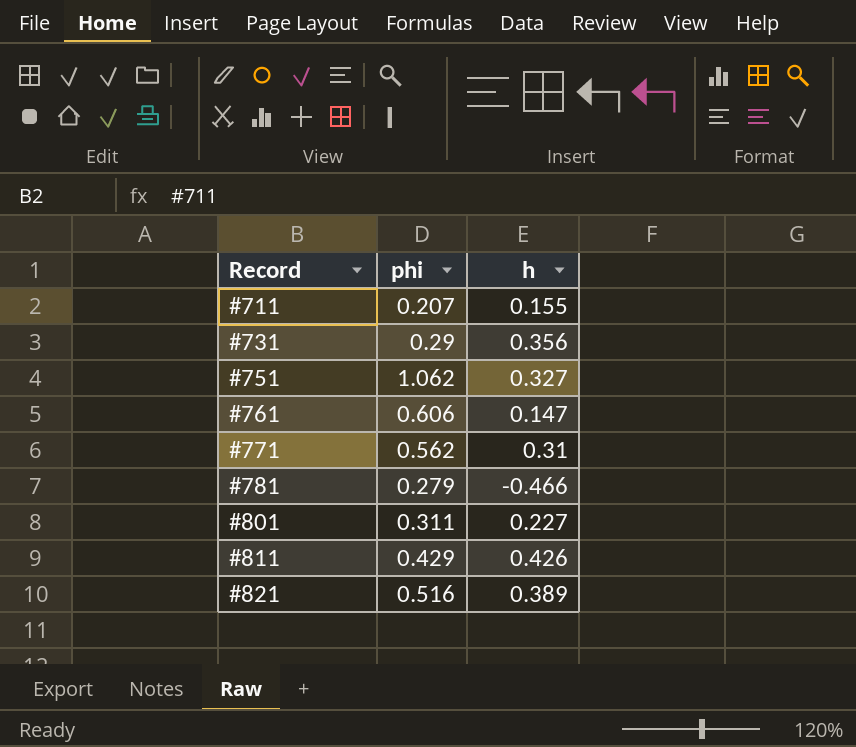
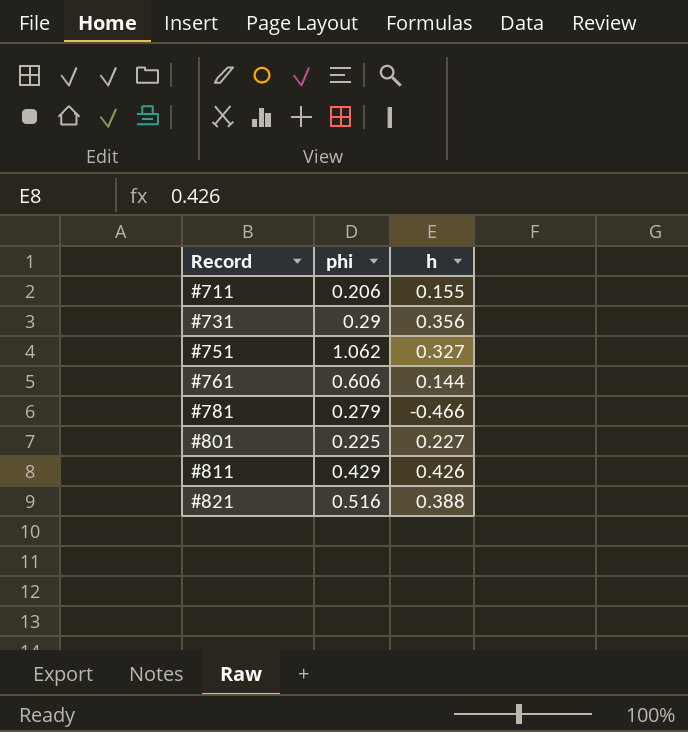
row #771: 0.562 | 0.31 -> none
#711 | phi: 0.207 -> 0.206
#761 | h: 0.147 -> 0.144
#801 | phi: 0.311 -> 0.225
#821 | h: 0.389 -> 0.388

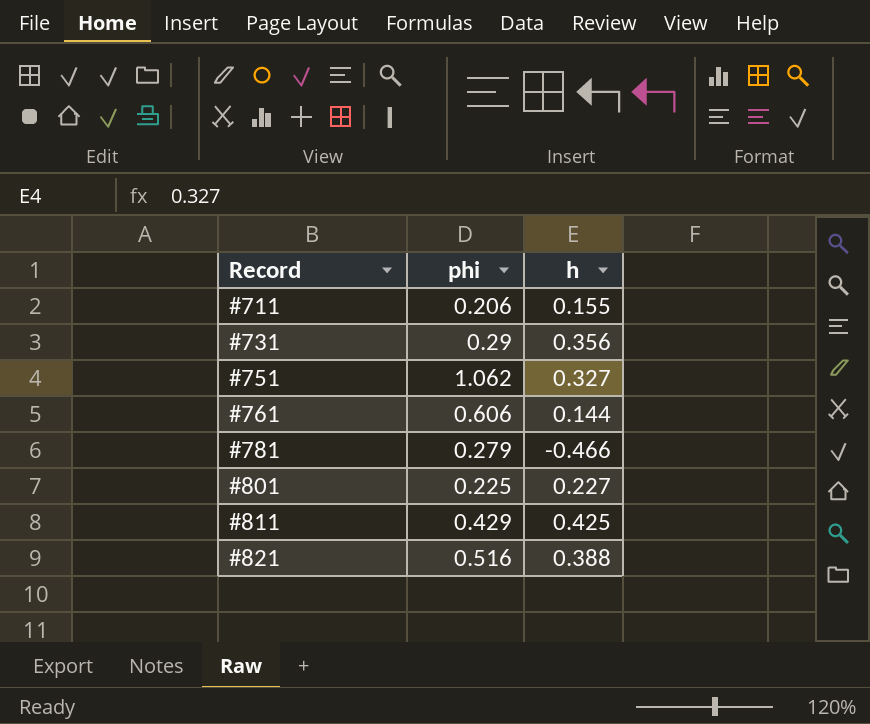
#811 | h: 0.426 -> 0.425

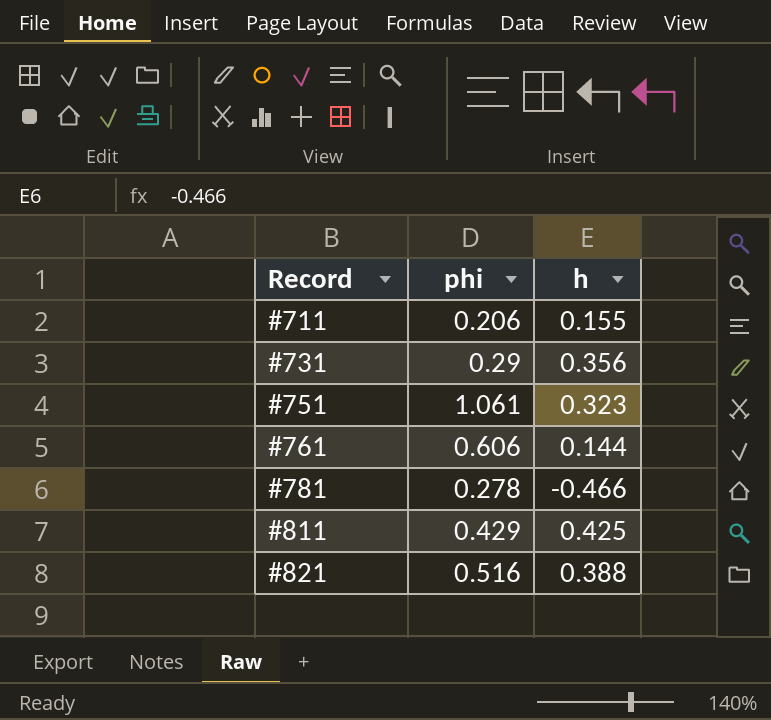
row #801: 0.225 | 0.227 -> none
#751 | phi: 1.062 -> 1.061
#751 | h: 0.327 -> 0.323
#781 | phi: 0.279 -> 0.278

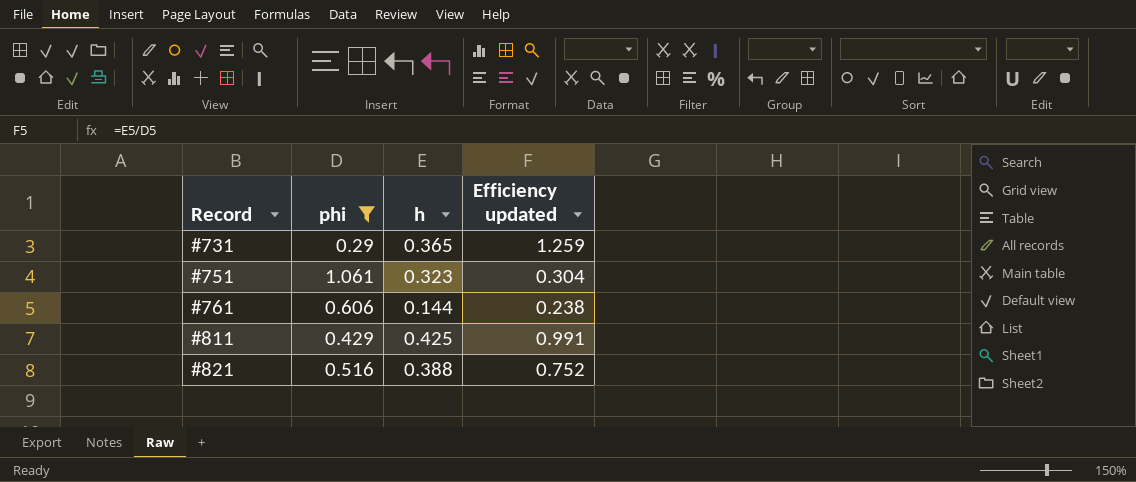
filter: none -> phi >= 0.29
column Efficiency updated | formula: none -> [h] / [phi]
#731 | h: 0.356 -> 0.365

